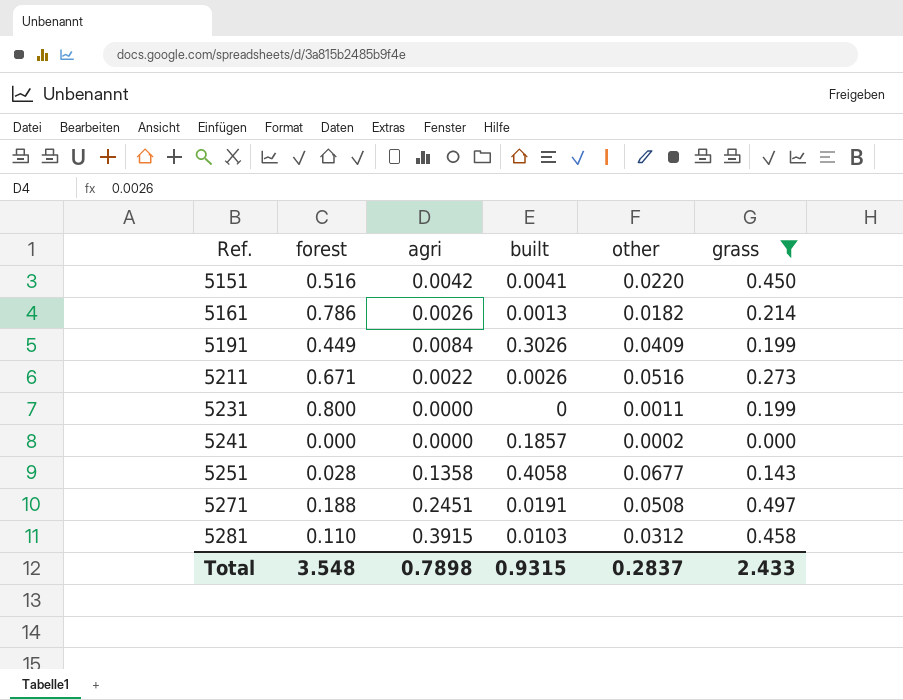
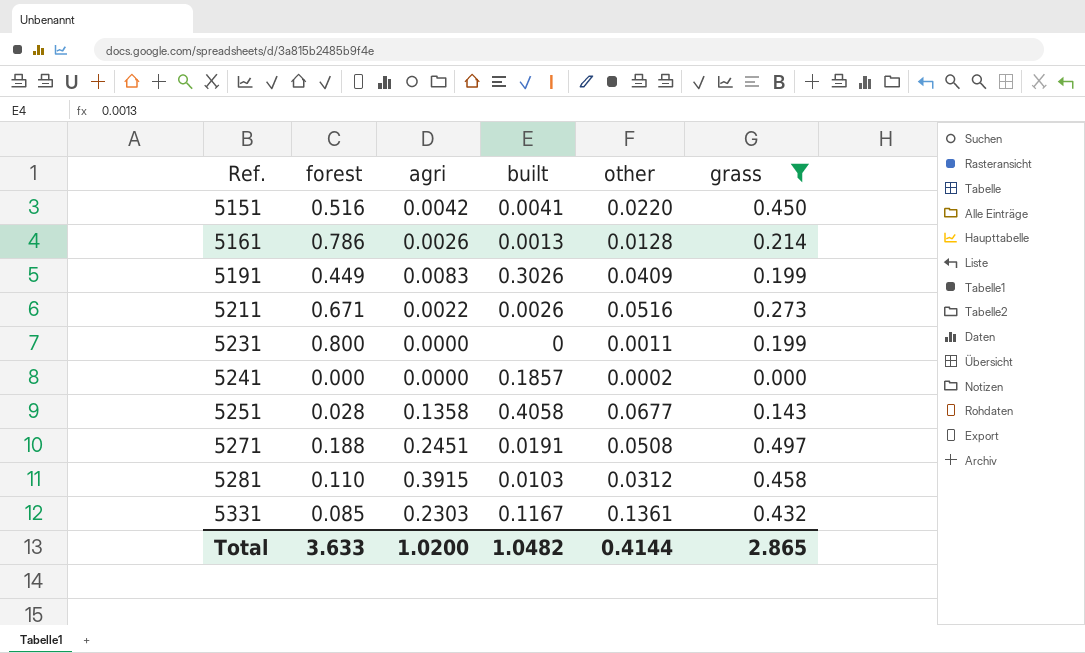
5161 | other: 0.0182 -> 0.0128
5191 | agri: 0.0084 -> 0.0083
row 5331: none -> 0.085 | 0.2303 | 0.1167 | 0.1361 | 0.432
Total | forest: 3.548 -> 3.633
Total | agri: 0.7898 -> 1.0200
Total | built: 0.9315 -> 1.0482
Total | other: 0.2837 -> 0.4144
Total | grass: 2.433 -> 2.865

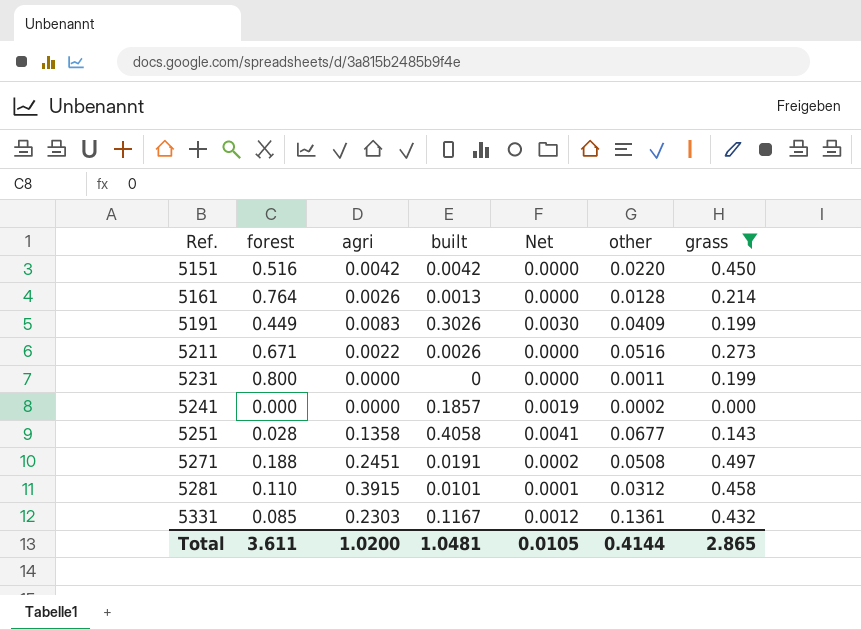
column Net | formula: none -> [built] * 0.01
5151 | built: 0.0041 -> 0.0042
5161 | forest: 0.786 -> 0.764
5281 | built: 0.0103 -> 0.0101
Total | forest: 3.633 -> 3.611
Total | built: 1.0482 -> 1.0481

